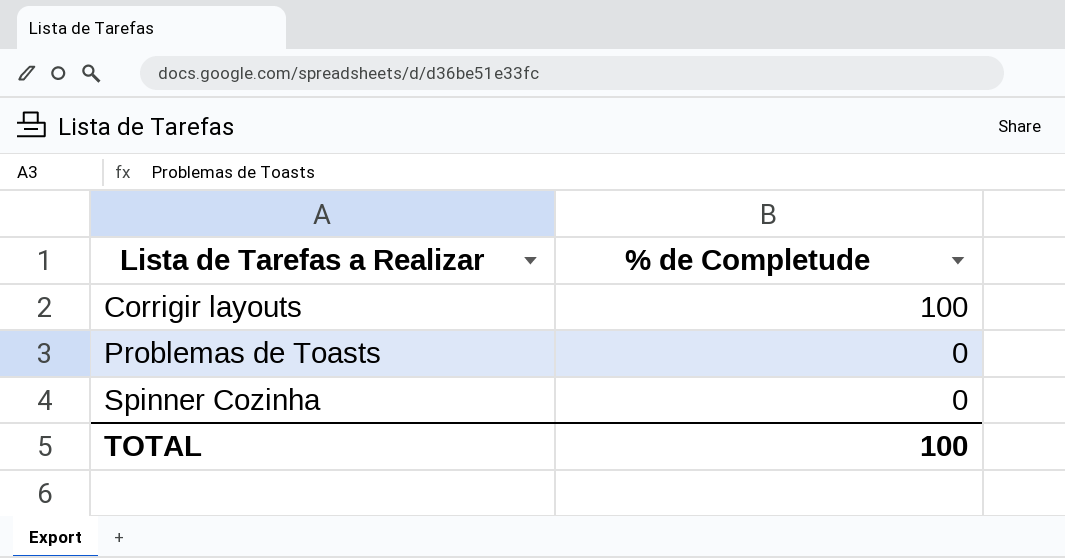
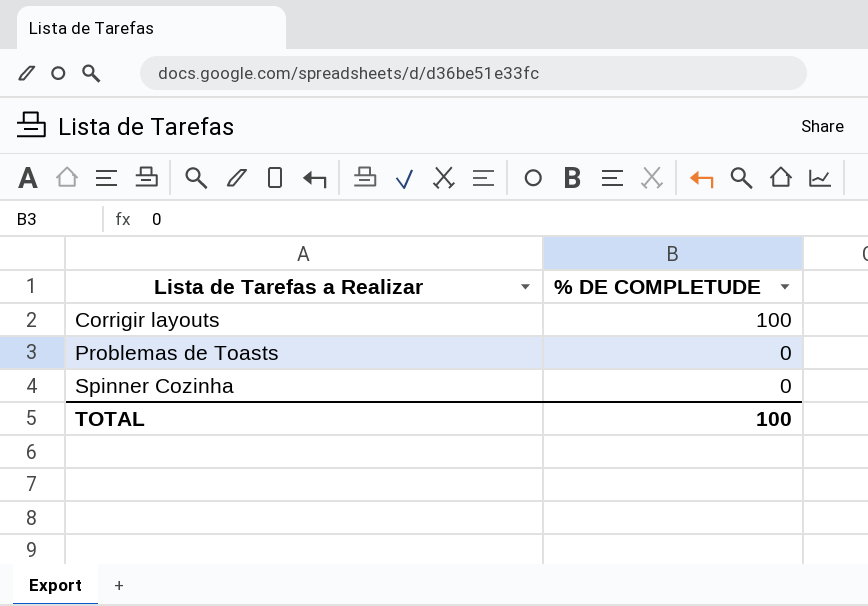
column name: % de Completude -> % DE COMPLETUDE

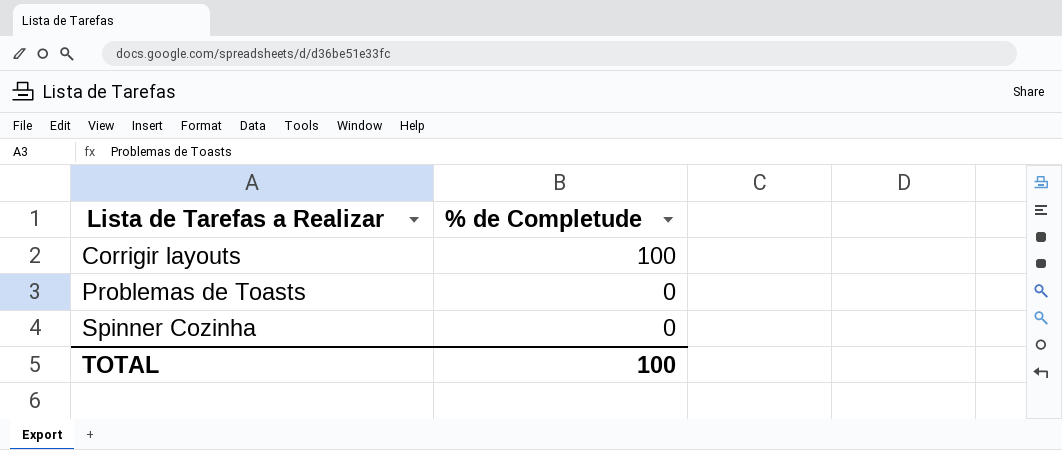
column name: % DE COMPLETUDE -> % de Completude

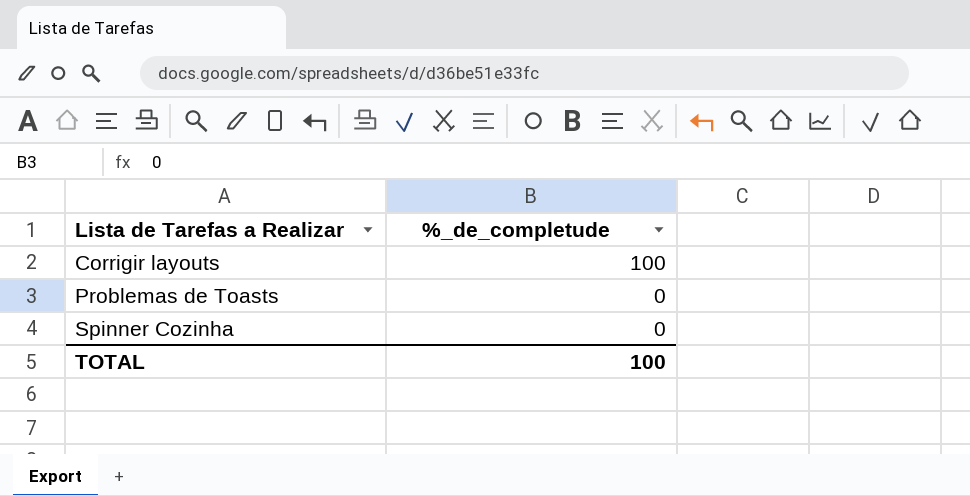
column name: % de Completude -> %_de_completude

